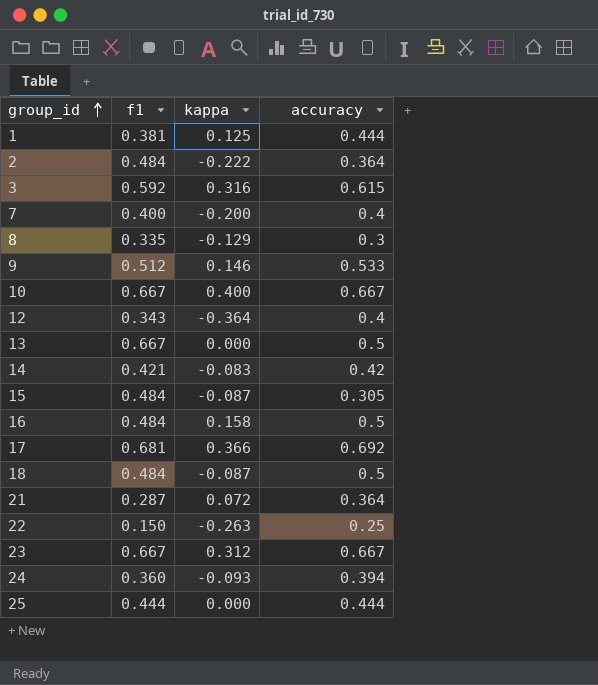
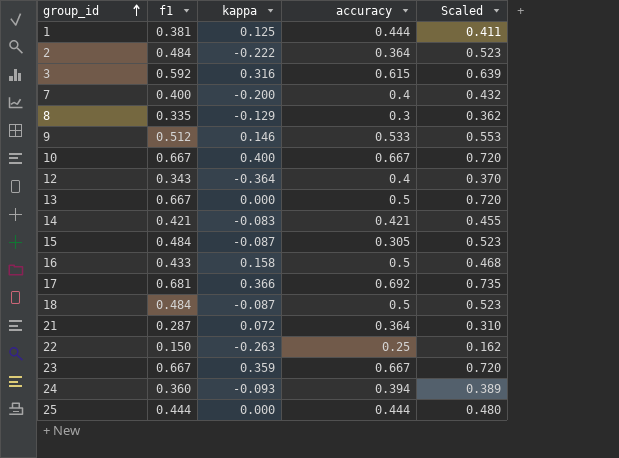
column Scaled | formula: none -> [f1] * 1.08
14 | accuracy: 0.42 -> 0.421
16 | f1: 0.484 -> 0.433
23 | kappa: 0.312 -> 0.359

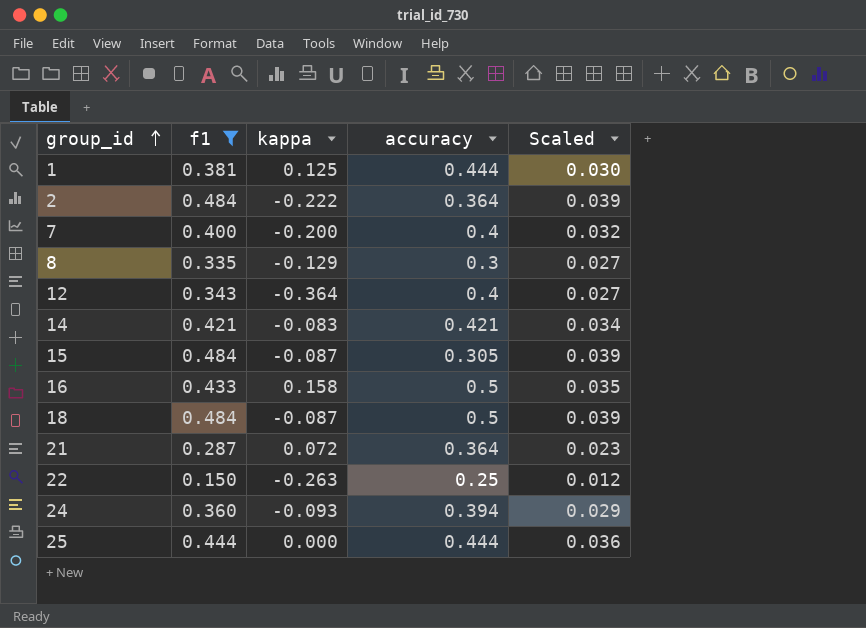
filter: none -> f1 <= 0.484
column Scaled | formula: [f1] * 1.08 -> [f1] * 0.08

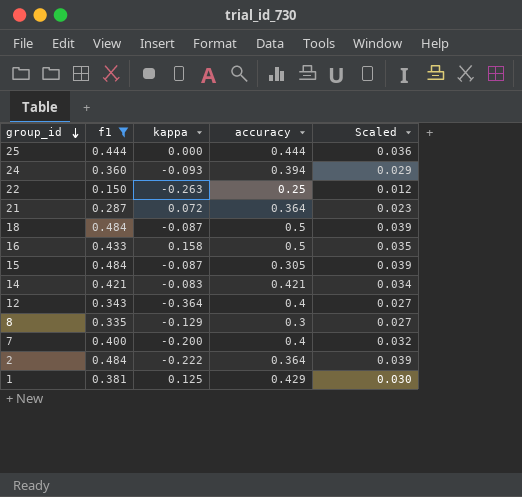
row order: group_id ascending -> group_id descending
1 | accuracy: 0.444 -> 0.429

